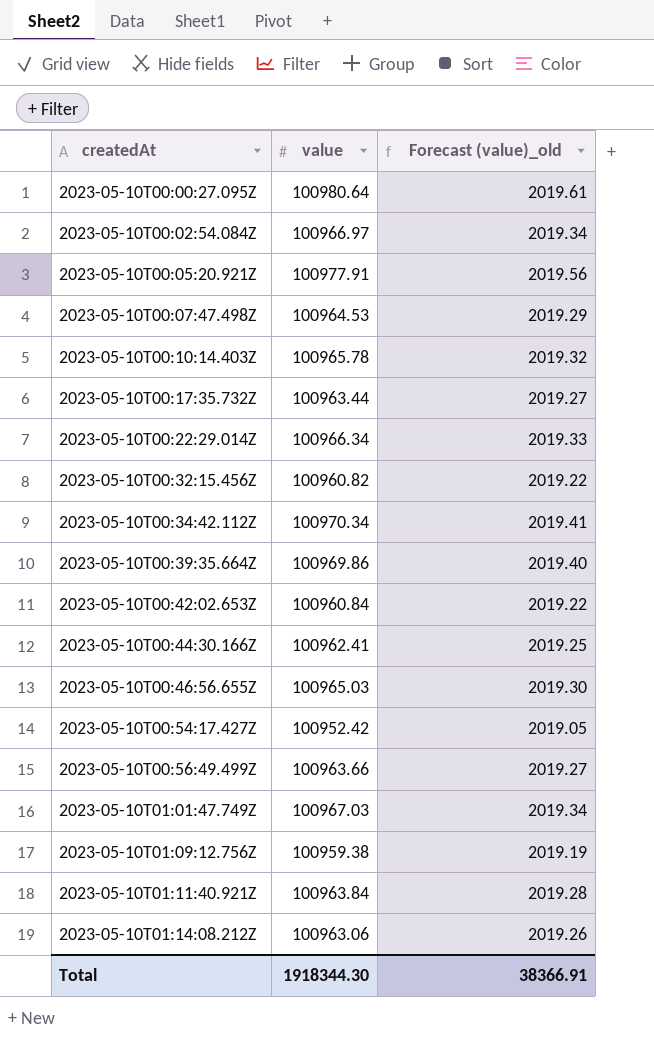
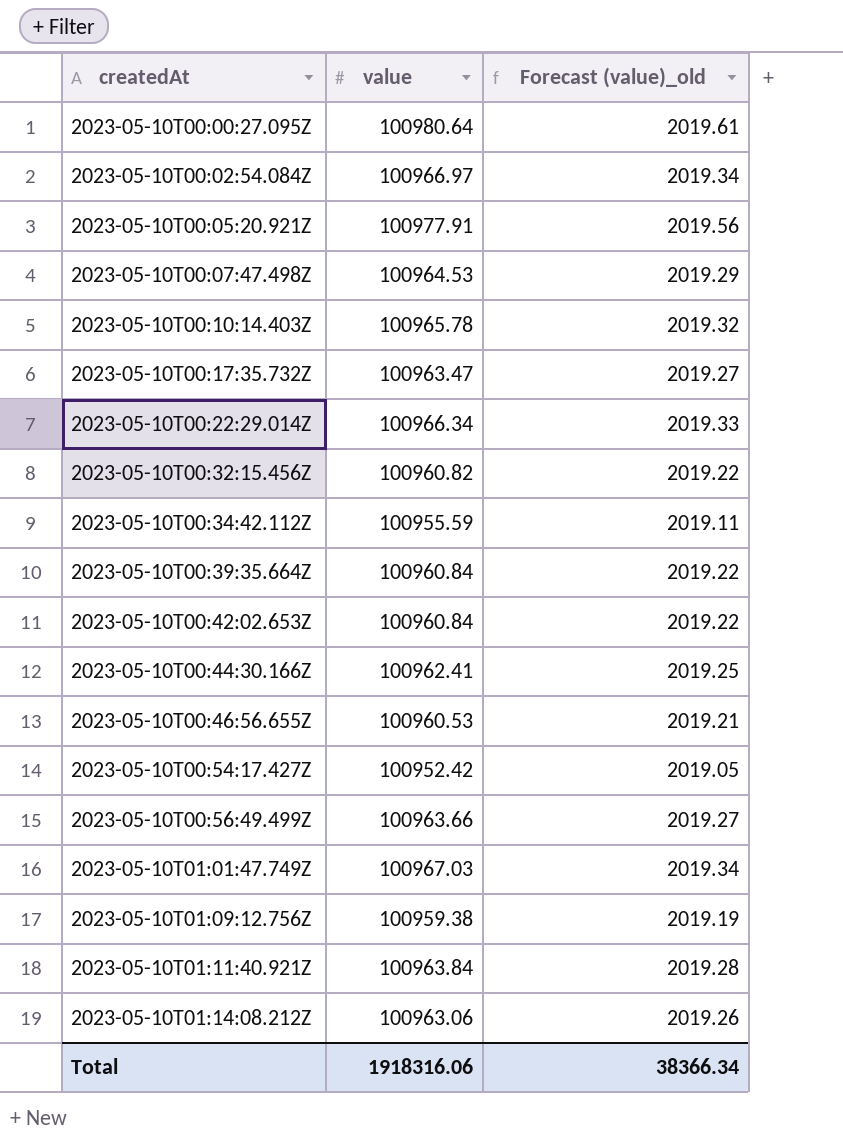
2023-05-10T00:17:35.732Z | value: 100963.44 -> 100963.47
2023-05-10T00:34:42.112Z | value: 100970.34 -> 100955.59
2023-05-10T00:34:42.112Z | Forecast (value)_old: 2019.41 -> 2019.11
2023-05-10T00:39:35.664Z | value: 100969.86 -> 100960.84
2023-05-10T00:39:35.664Z | Forecast (value)_old: 2019.40 -> 2019.22
2023-05-10T00:46:56.655Z | value: 100965.03 -> 100960.53
2023-05-10T00:46:56.655Z | Forecast (value)_old: 2019.30 -> 2019.21
Total | value: 1918344.30 -> 1918316.06
Total | Forecast (value)_old: 38366.91 -> 38366.34

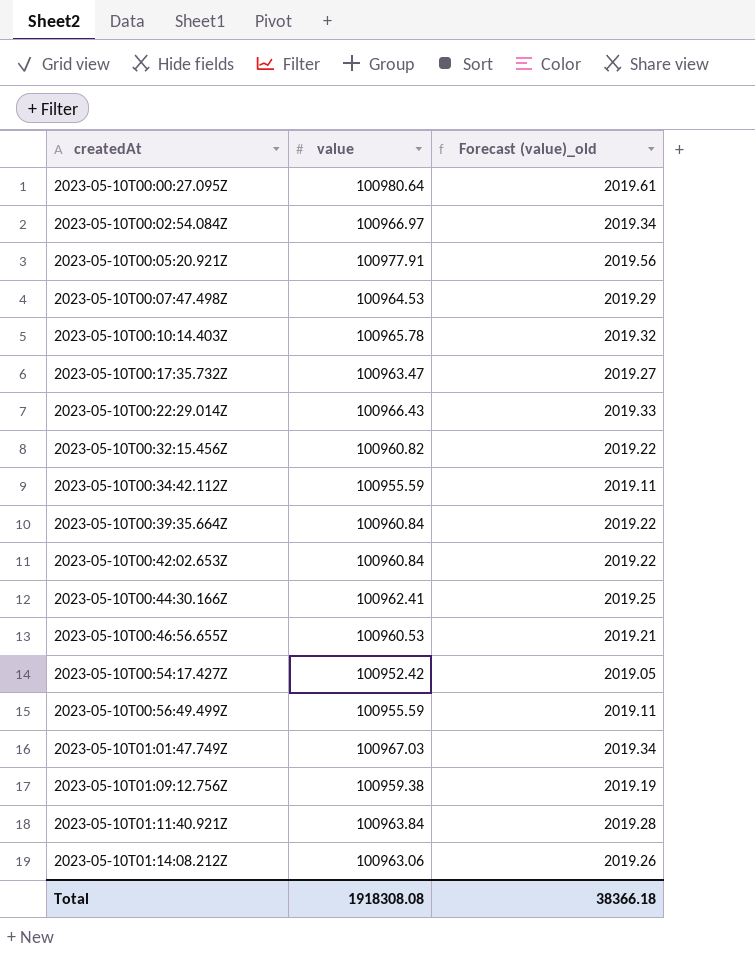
2023-05-10T00:22:29.014Z | value: 100966.34 -> 100966.43
2023-05-10T00:56:49.499Z | value: 100963.66 -> 100955.59
2023-05-10T00:56:49.499Z | Forecast (value)_old: 2019.27 -> 2019.11
Total | value: 1918316.06 -> 1918308.08
Total | Forecast (value)_old: 38366.34 -> 38366.18

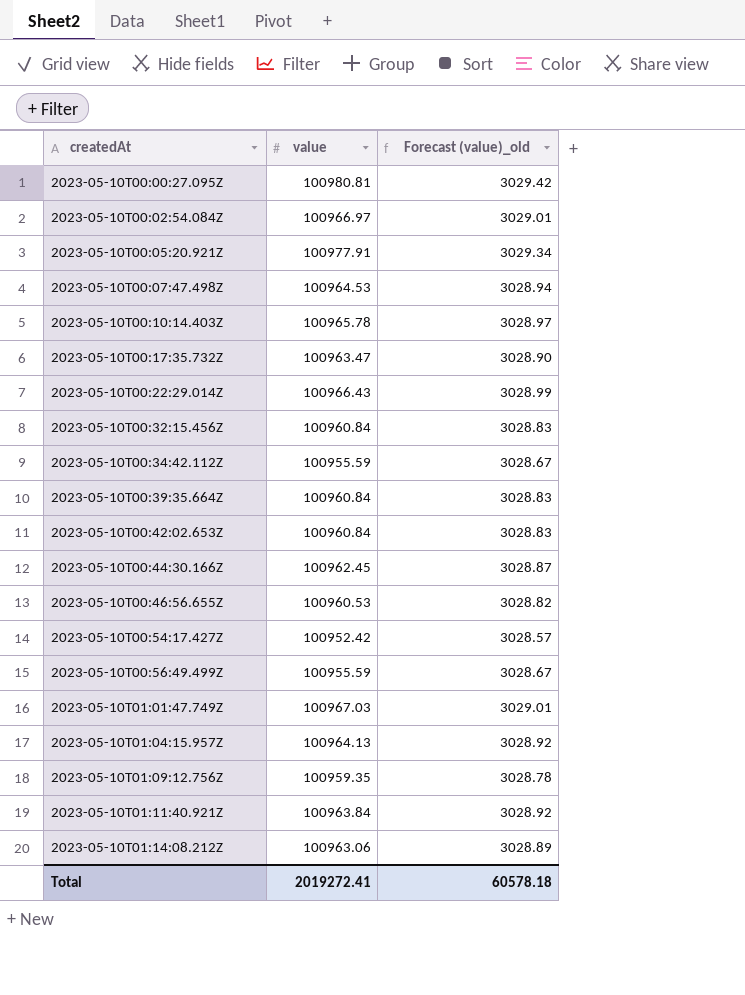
column Forecast (value)_old | formula: [value] * 0.02 -> [value] * 0.03
2023-05-10T00:00:27.095Z | value: 100980.64 -> 100980.81
2023-05-10T00:32:15.456Z | value: 100960.82 -> 100960.84
2023-05-10T00:44:30.166Z | value: 100962.41 -> 100962.45
row 2023-05-10T01:04:15.957Z: none -> 100964.13 | 3028.92
2023-05-10T01:09:12.756Z | value: 100959.38 -> 100959.35
Total | value: 1918308.08 -> 2019272.41
Total | Forecast (value)_old: 38366.18 -> 60578.18

